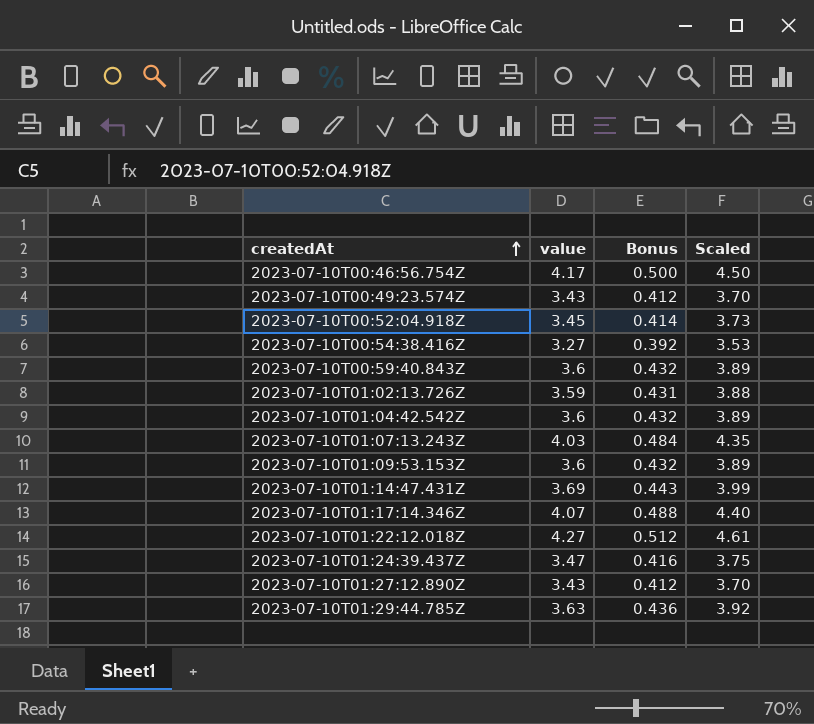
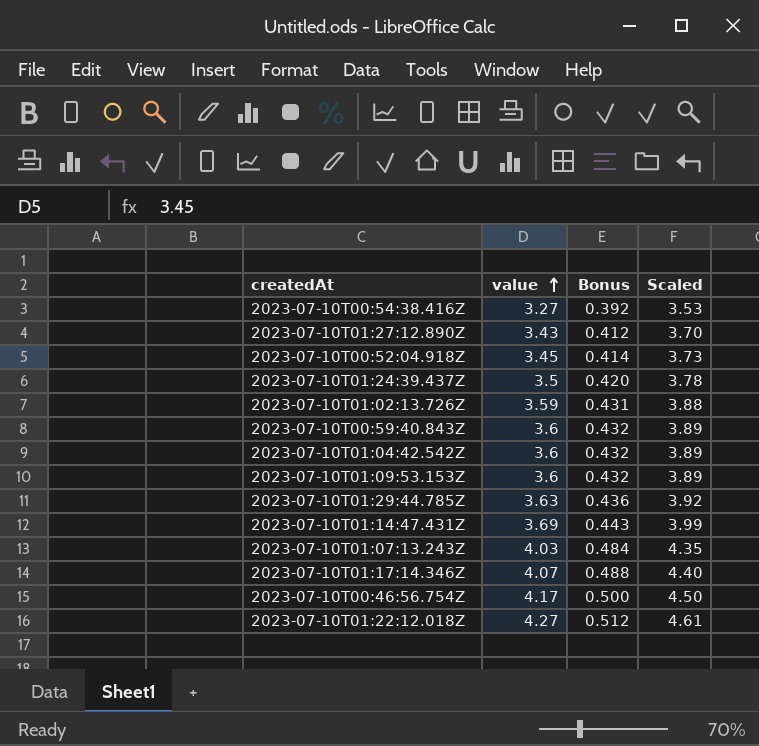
row order: createdAt ascending -> value ascending
row 2023-07-10T00:49:23.574Z: 3.43 | 0.412 | 3.70 -> none
2023-07-10T01:24:39.437Z | value: 3.47 -> 3.5
2023-07-10T01:24:39.437Z | Bonus: 0.416 -> 0.420
2023-07-10T01:24:39.437Z | Scaled: 3.75 -> 3.78

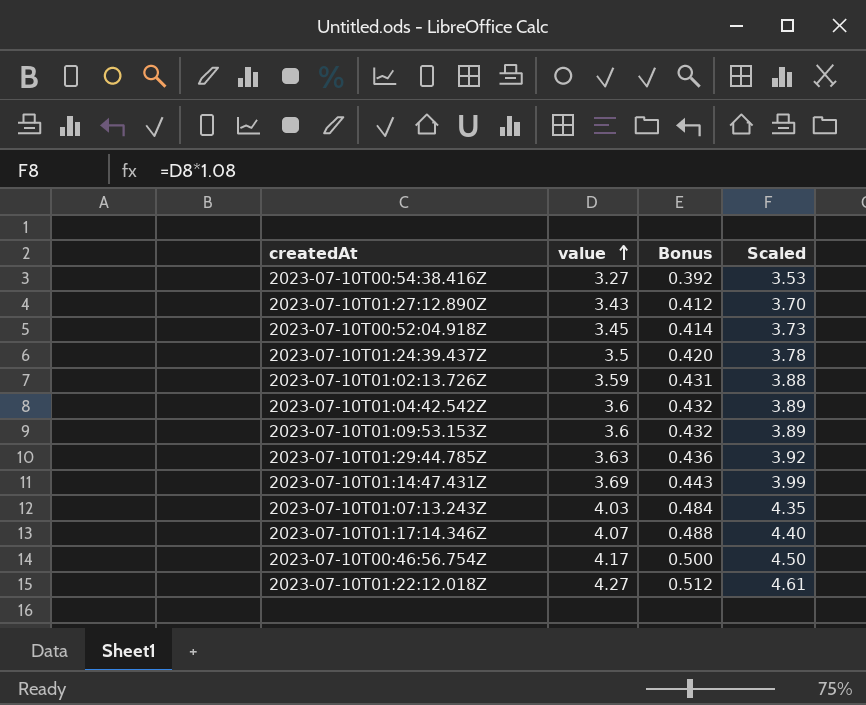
row 2023-07-10T00:59:40.843Z: 3.6 | 0.432 | 3.89 -> none

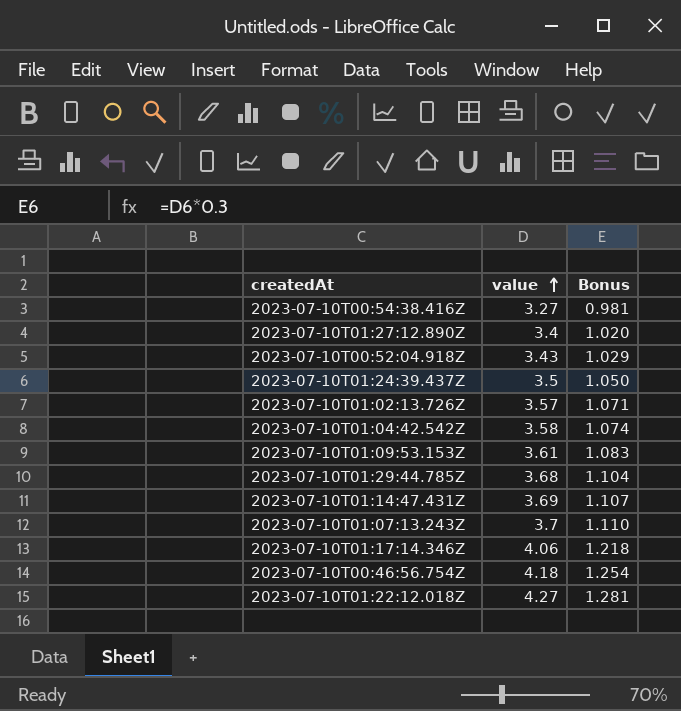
column Scaled | formula: [value] * 1.08 -> none
column Bonus | formula: [value] * 0.12 -> [value] * 0.3
2023-07-10T01:27:12.890Z | value: 3.43 -> 3.4
2023-07-10T00:52:04.918Z | value: 3.45 -> 3.43
2023-07-10T01:02:13.726Z | value: 3.59 -> 3.57
2023-07-10T01:04:42.542Z | value: 3.6 -> 3.58
2023-07-10T01:09:53.153Z | value: 3.6 -> 3.61
2023-07-10T01:29:44.785Z | value: 3.63 -> 3.68
2023-07-10T01:07:13.243Z | value: 4.03 -> 3.7
2023-07-10T01:17:14.346Z | value: 4.07 -> 4.06
2023-07-10T00:46:56.754Z | value: 4.17 -> 4.18

